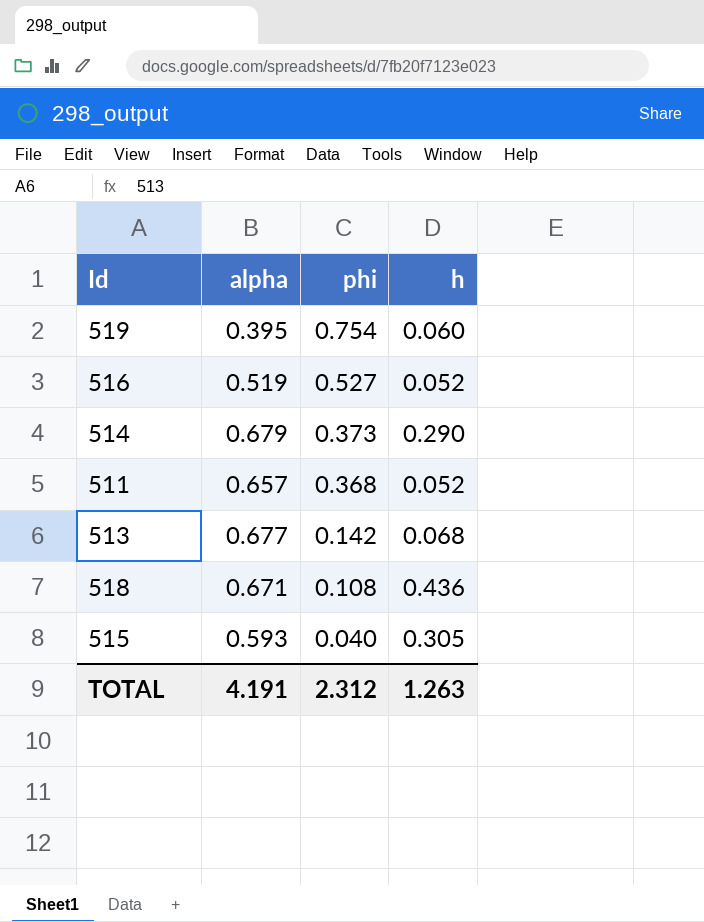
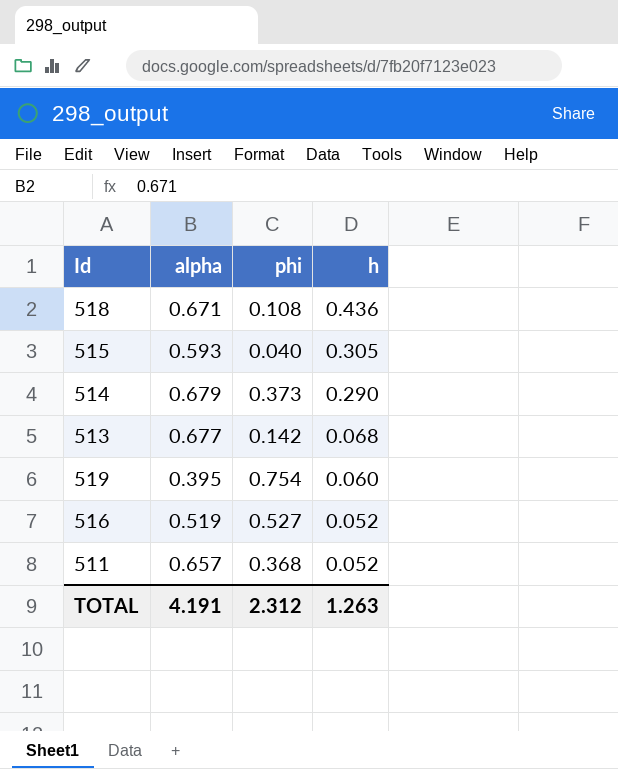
row order: phi descending -> h descending

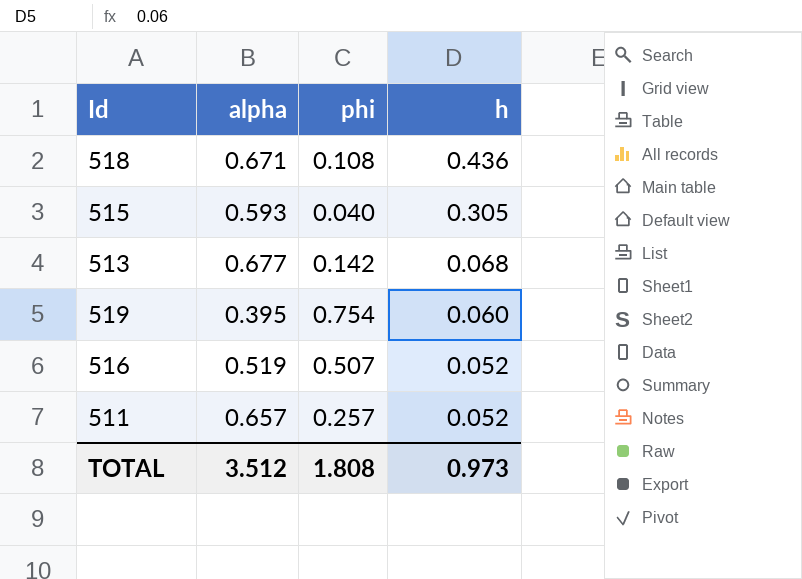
row 514: 0.679 | 0.373 | 0.290 -> none
516 | phi: 0.527 -> 0.507
511 | phi: 0.368 -> 0.257
TOTAL | alpha: 4.191 -> 3.512
TOTAL | phi: 2.312 -> 1.808
TOTAL | h: 1.263 -> 0.973

